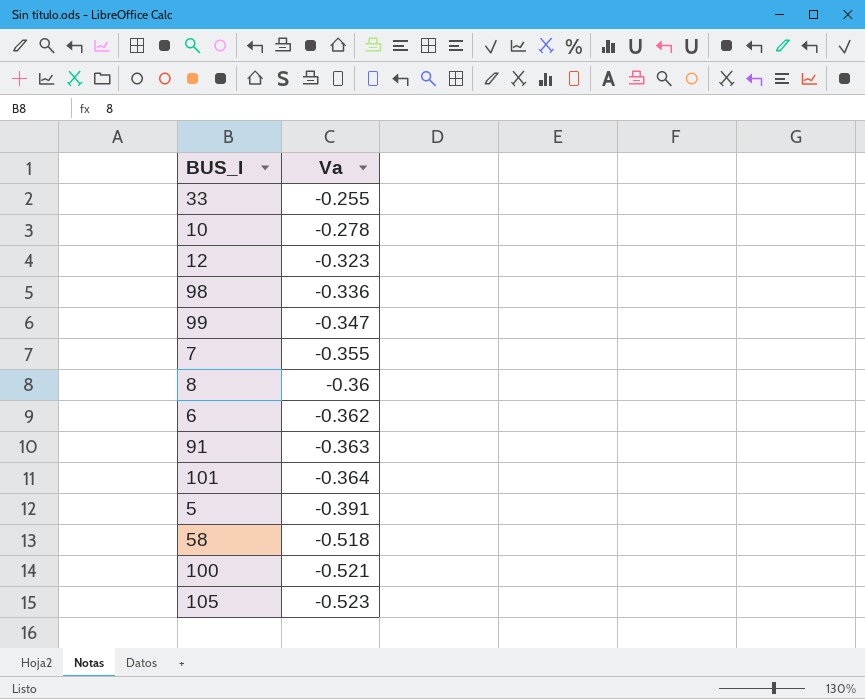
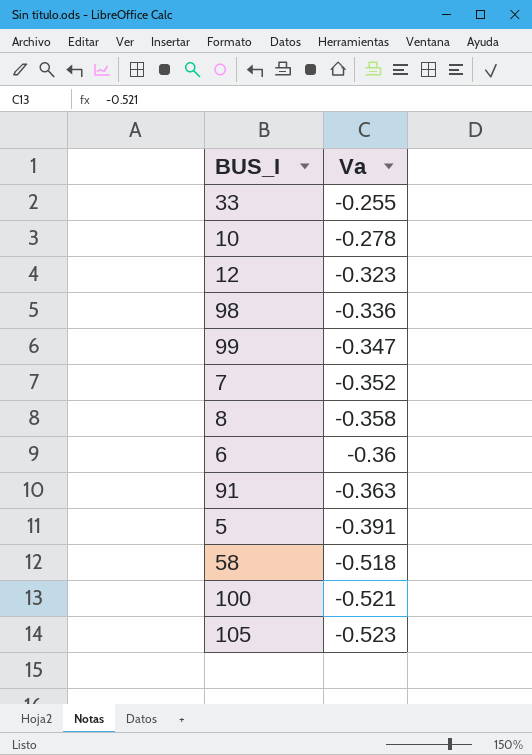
row 101: -0.364 -> none
7 | Va: -0.355 -> -0.352
8 | Va: -0.36 -> -0.358
6 | Va: -0.362 -> -0.36

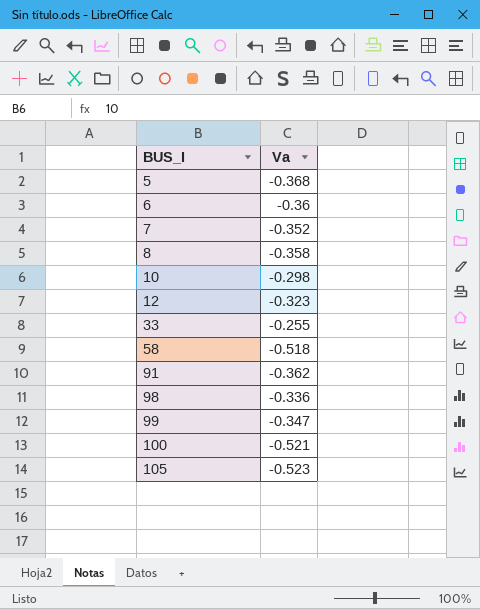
row order: Va descending -> BUS_I ascending
5 | Va: -0.391 -> -0.368
10 | Va: -0.278 -> -0.298
91 | Va: -0.363 -> -0.362

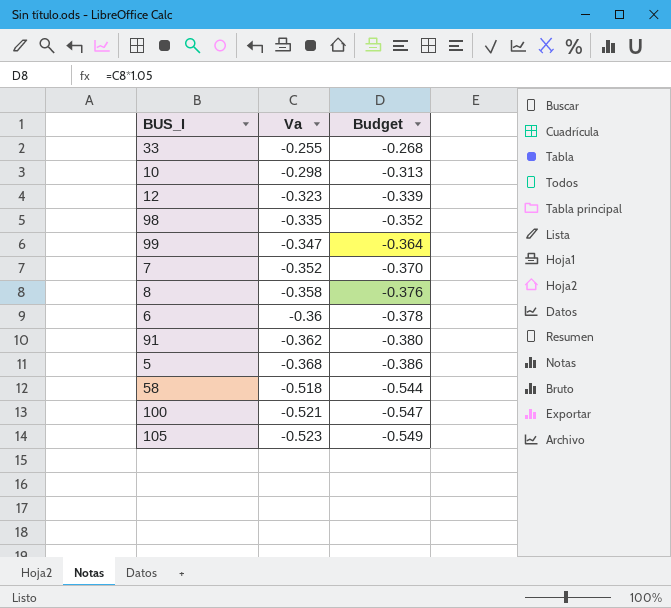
row order: BUS_I ascending -> Va descending
column Budget | formula: none -> [Va] * 1.05
98 | Va: -0.336 -> -0.335

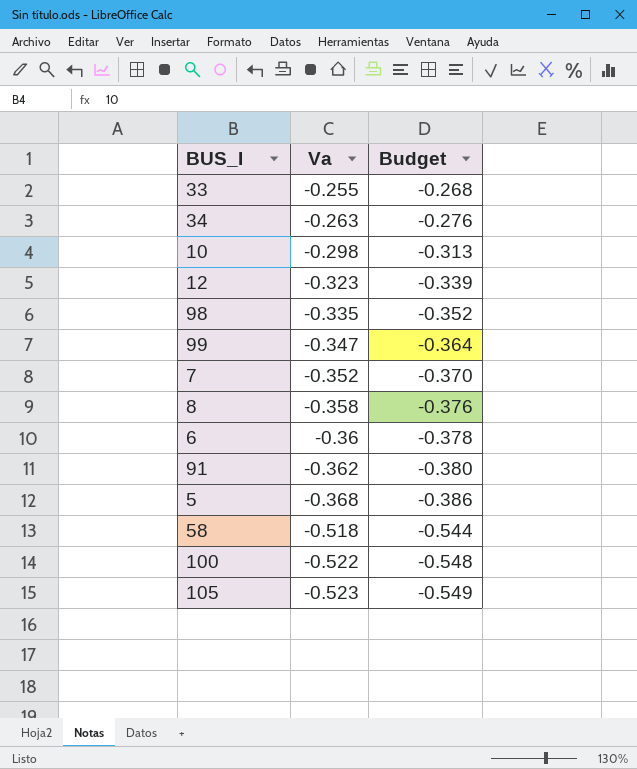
row 34: none -> -0.263 | -0.276
100 | Va: -0.521 -> -0.522
100 | Budget: -0.547 -> -0.548

